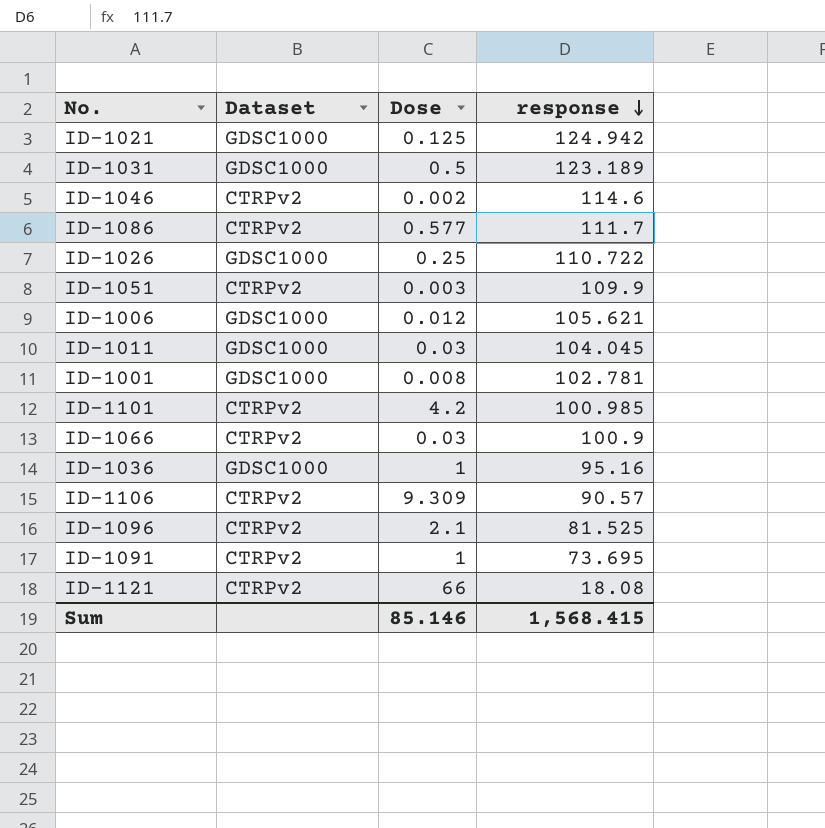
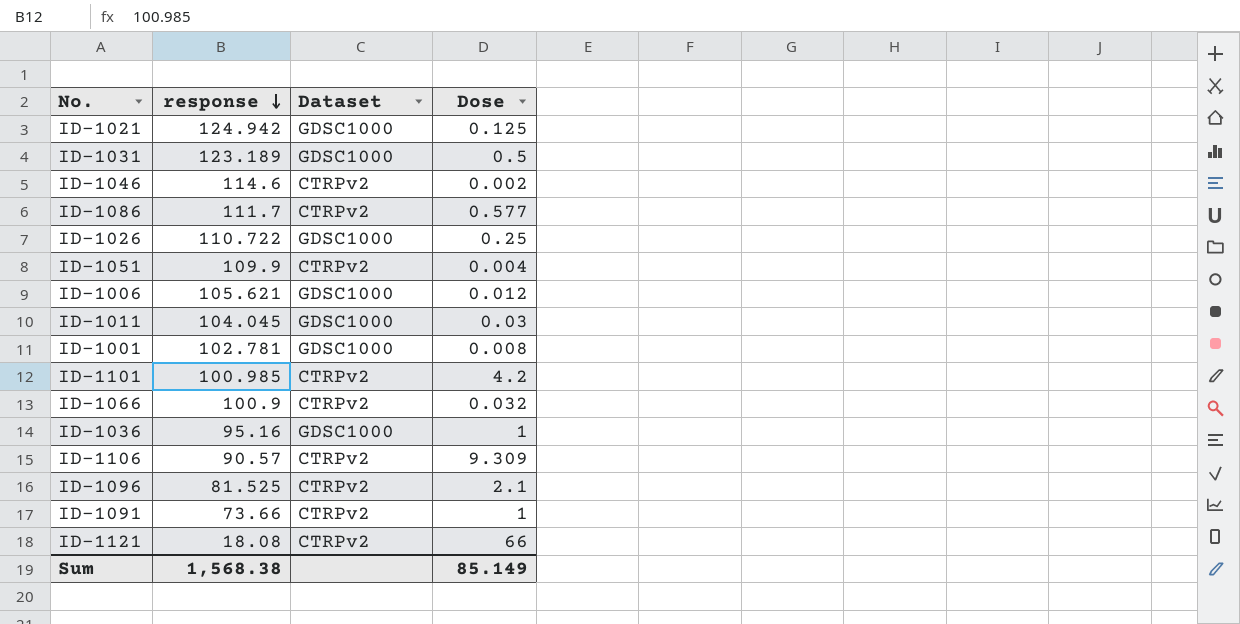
column response | position: 4 -> 2
ID-1051 | Dose: 0.003 -> 0.004
ID-1066 | Dose: 0.03 -> 0.032
ID-1091 | response: 73.695 -> 73.66
Sum | response: 1,568.415 -> 1,568.38
Sum | Dose: 85.146 -> 85.149

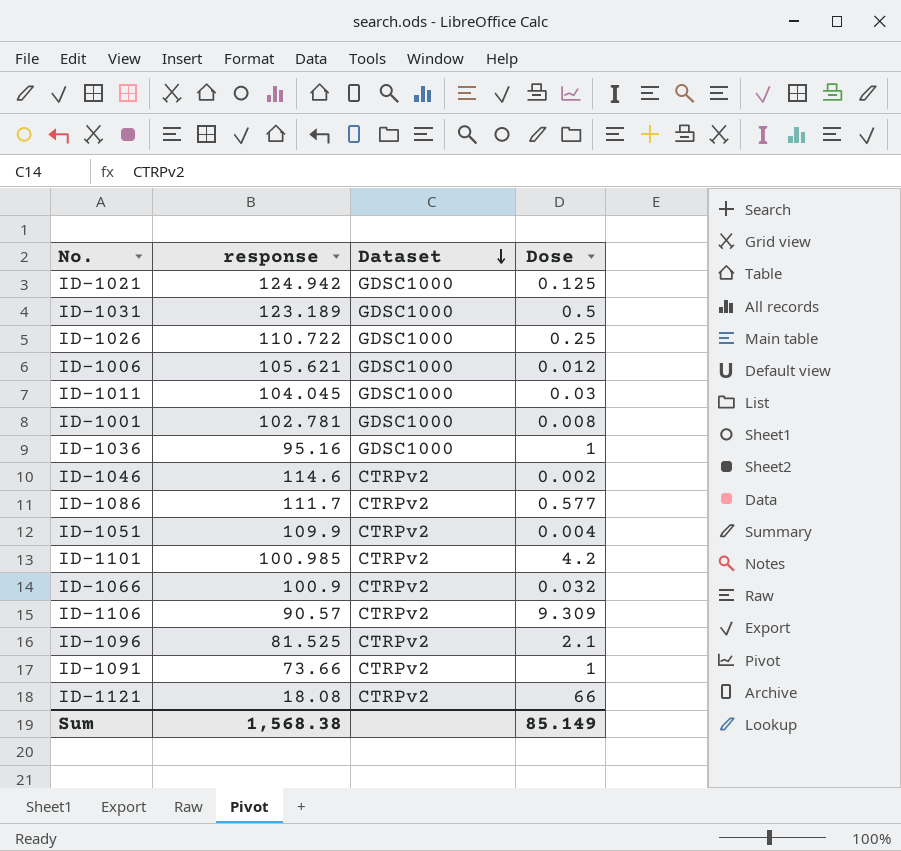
row order: response descending -> Dataset descending

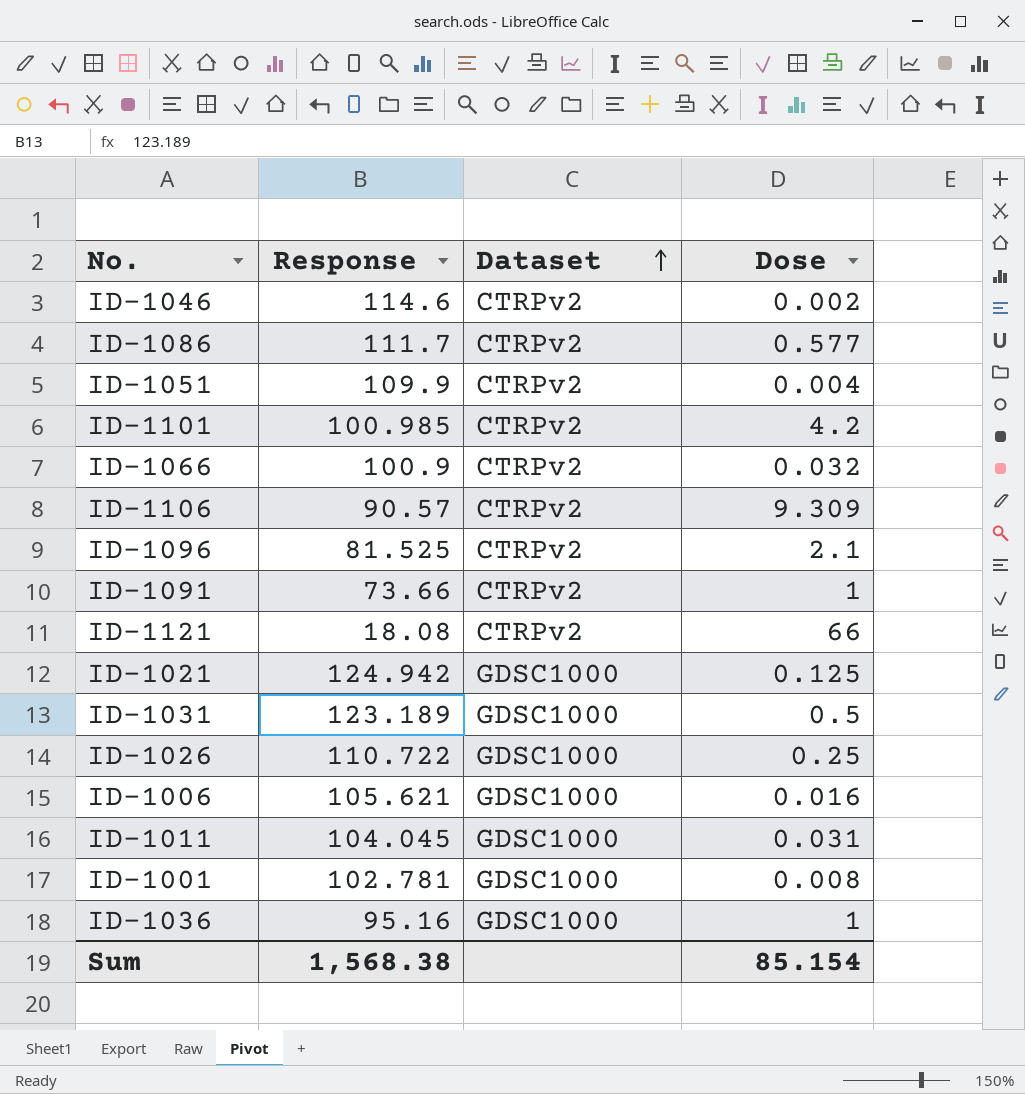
row order: Dataset descending -> Dataset ascending
column name: response -> Response
ID-1006 | Dose: 0.012 -> 0.016
ID-1011 | Dose: 0.03 -> 0.031
Sum | Dose: 85.149 -> 85.154

